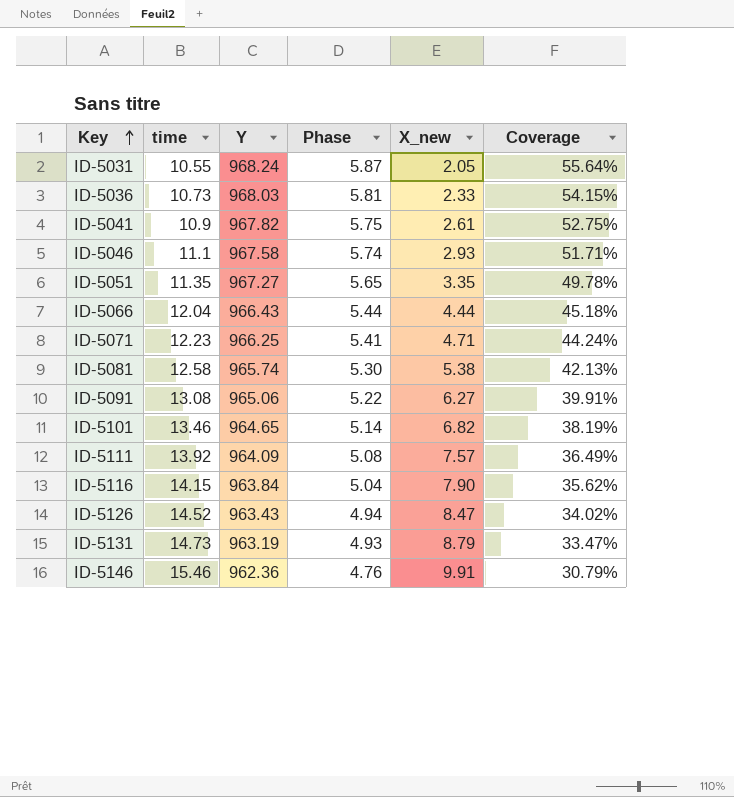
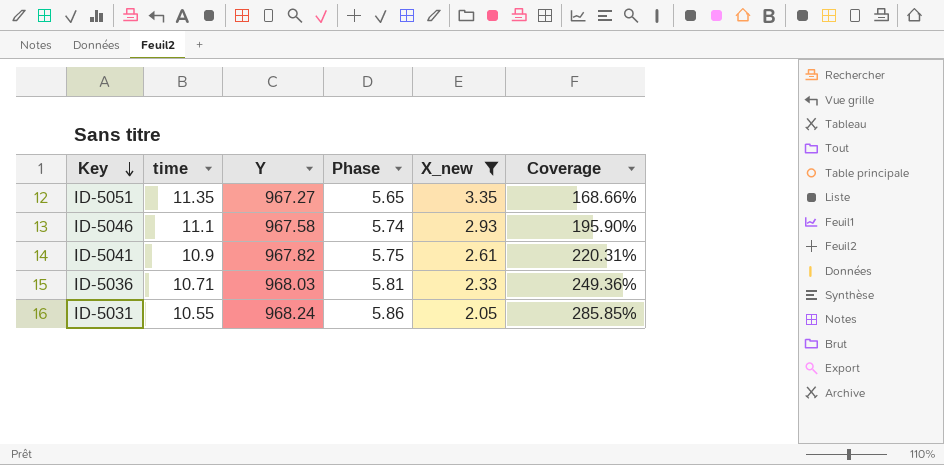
filter: none -> X_new <= 3.35
row order: Key ascending -> Key descending
column Coverage | formula: [Phase] / [time] -> [Phase] / [X_new]
ID-5036 | time: 10.73 -> 10.71
ID-5031 | Phase: 5.87 -> 5.86

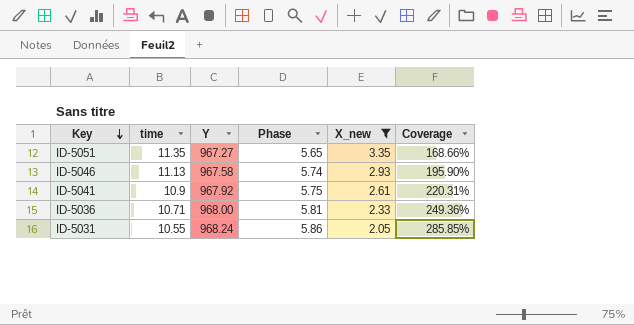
ID-5046 | time: 11.1 -> 11.13
ID-5041 | Y: 967.82 -> 967.92
ID-5036 | Y: 968.03 -> 968.00

